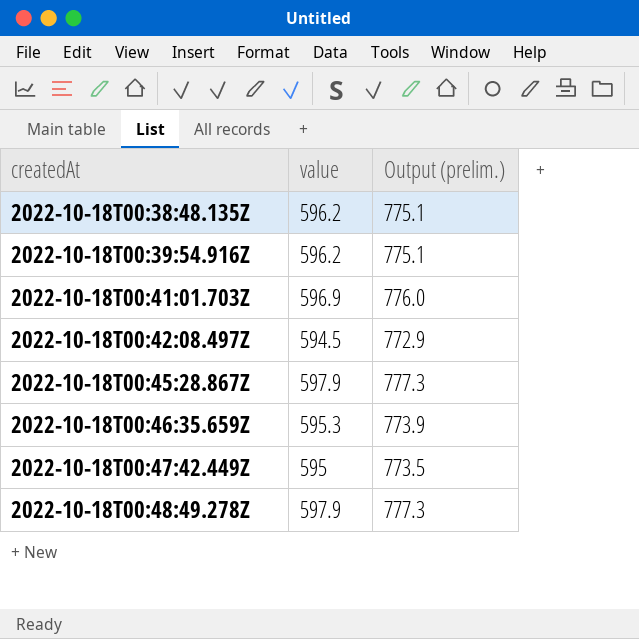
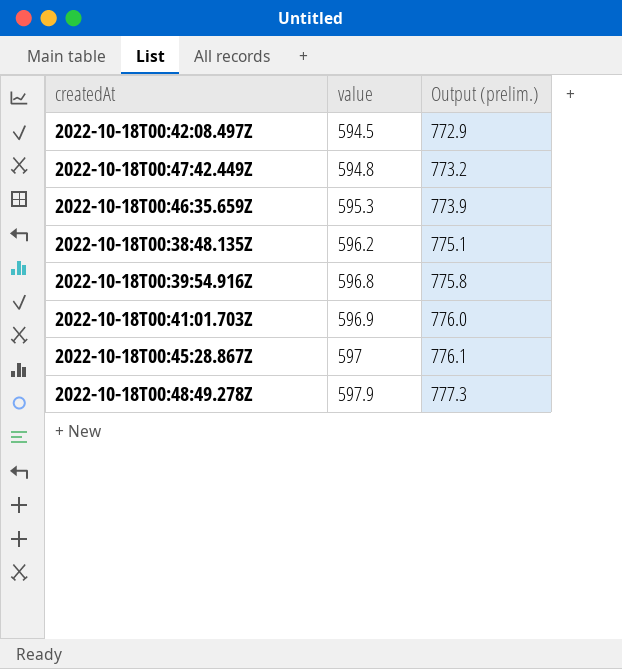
row order: createdAt ascending -> value ascending
2022-10-18T00:47:42.449Z | value: 595 -> 594.8
2022-10-18T00:47:42.449Z | Output (prelim.): 773.5 -> 773.2
2022-10-18T00:39:54.916Z | value: 596.2 -> 596.8
2022-10-18T00:39:54.916Z | Output (prelim.): 775.1 -> 775.8
2022-10-18T00:45:28.867Z | value: 597.9 -> 597
2022-10-18T00:45:28.867Z | Output (prelim.): 777.3 -> 776.1

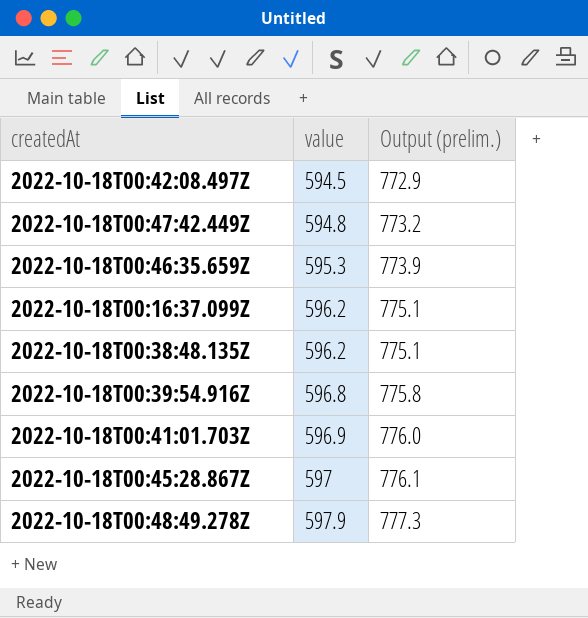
row 2022-10-18T00:16:37.099Z: none -> 596.2 | 775.1

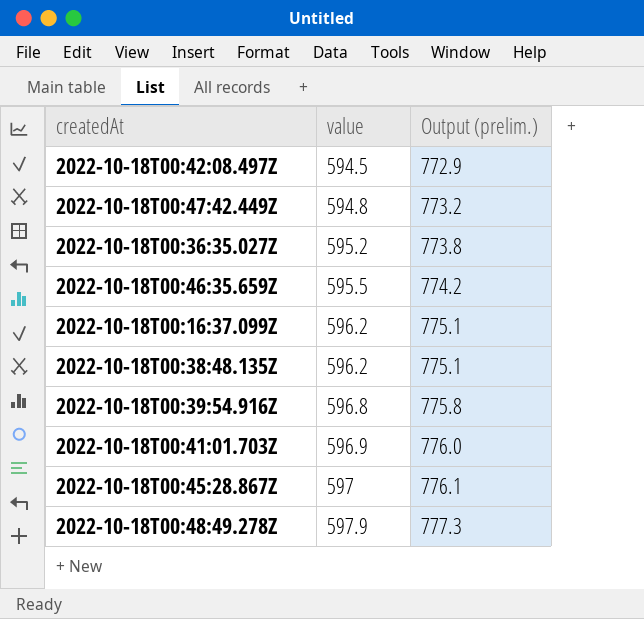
row 2022-10-18T00:36:35.027Z: none -> 595.2 | 773.8
2022-10-18T00:46:35.659Z | value: 595.3 -> 595.5
2022-10-18T00:46:35.659Z | Output (prelim.): 773.9 -> 774.2

